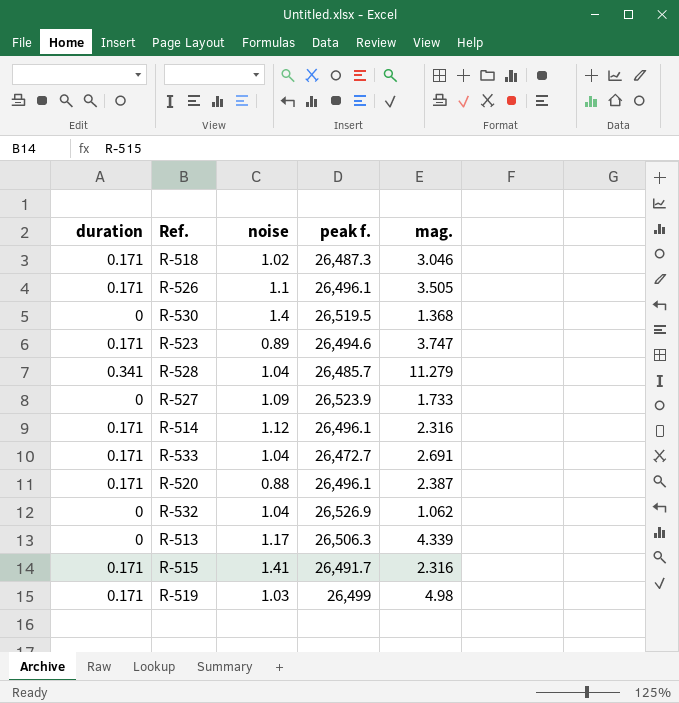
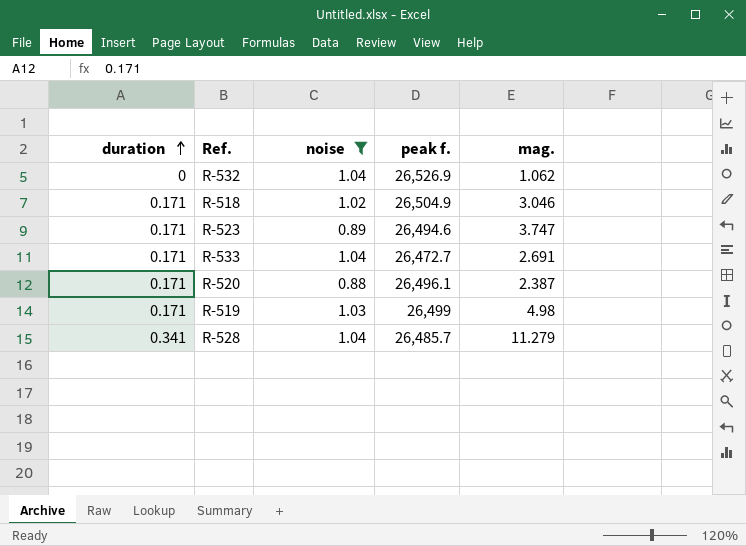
filter: none -> noise <= 1.04
row order: none -> duration ascending
R-518 | peak f.: 26,487.3 -> 26,504.9

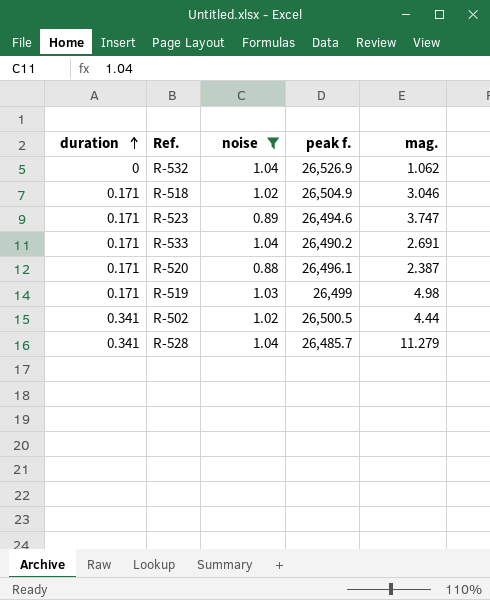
R-533 | peak f.: 26,472.7 -> 26,490.2
row R-502: none -> 0.341 | 1.02 | 26,500.5 | 4.44

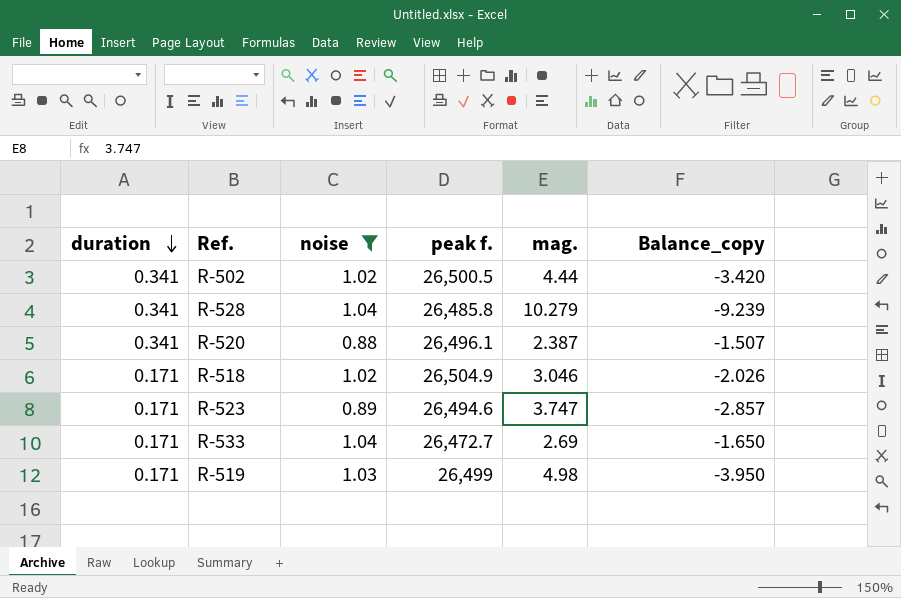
row order: duration ascending -> duration descending
column Balance_copy | formula: none -> [noise] - [mag.]
row R-532: 0 | 1.04 | 26,526.9 | 1.062 -> none
R-528 | peak f.: 26,485.7 -> 26,485.8
R-528 | mag.: 11.279 -> 10.279
R-520 | duration: 0.171 -> 0.341
R-533 | peak f.: 26,490.2 -> 26,472.7
R-533 | mag.: 2.691 -> 2.69

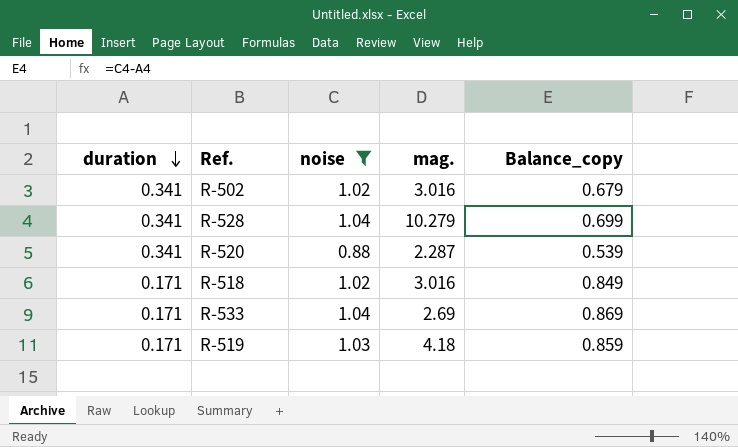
column peak f. | position: 4 -> none
column Balance_copy | formula: [noise] - [mag.] -> [noise] - [duration]
row R-523: 0.171 | 0.89 | 26,494.6 | 3.747 | -2.857 -> none
R-502 | mag.: 4.44 -> 3.016
R-520 | mag.: 2.387 -> 2.287
R-518 | mag.: 3.046 -> 3.016
R-519 | mag.: 4.98 -> 4.18

